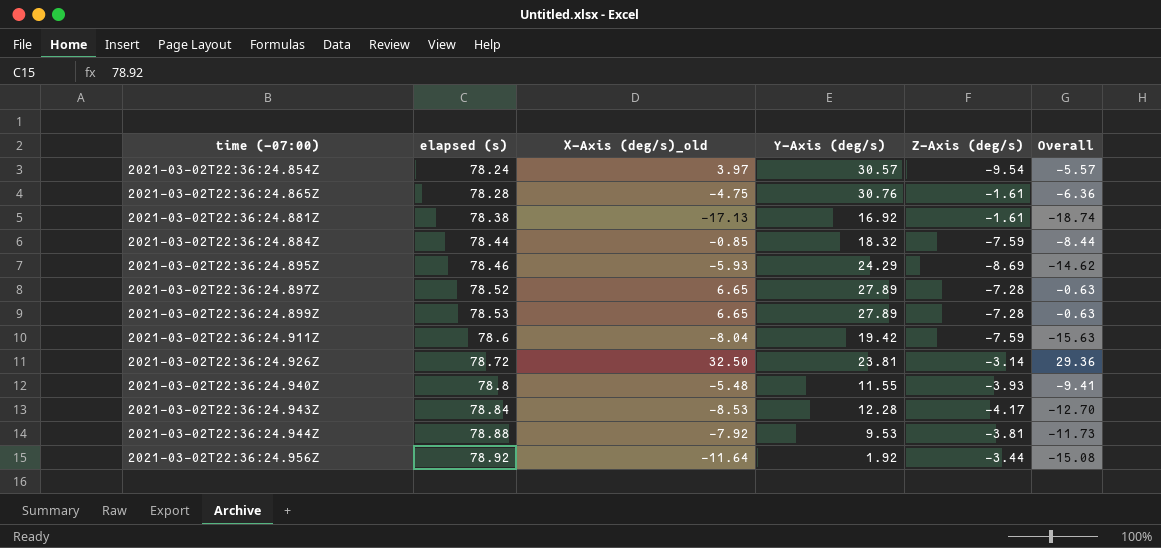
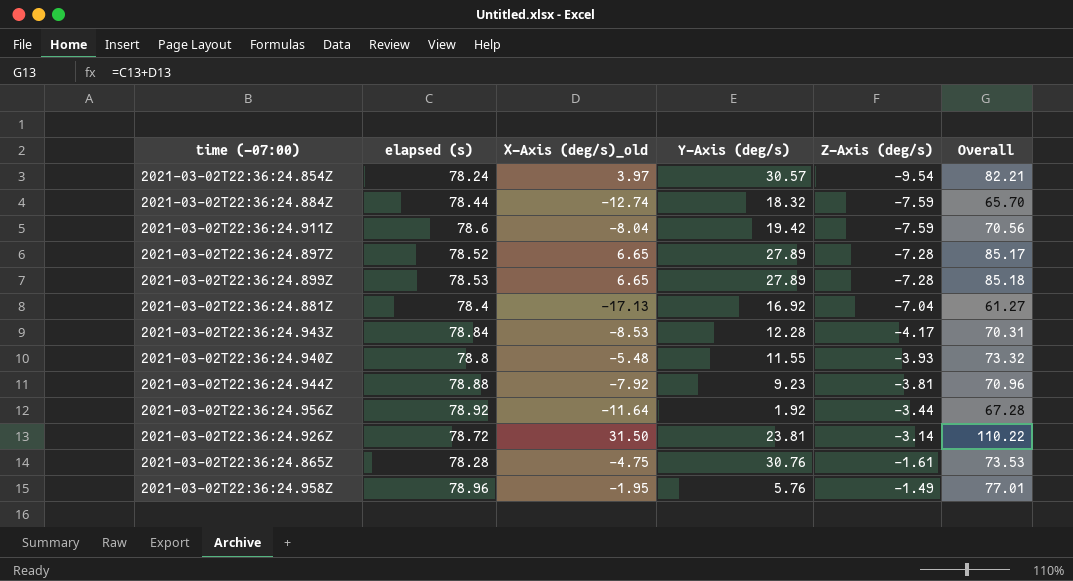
row order: time (-07:00) ascending -> Z-Axis (deg/s) ascending
column Overall | formula: [X-Axis (deg/s)_old] + [Z-Axis (deg/s)] -> [elapsed (s)] + [X-Axis (deg/s)_old]
row 2021-03-02T22:36:24.895Z: 78.46 | -5.93 | 24.29 | -8.69 | -14.62 -> none
2021-03-02T22:36:24.884Z | X-Axis (deg/s)_old: -0.85 -> -12.74
2021-03-02T22:36:24.881Z | elapsed (s): 78.38 -> 78.4
2021-03-02T22:36:24.881Z | Z-Axis (deg/s): -1.61 -> -7.04
2021-03-02T22:36:24.944Z | Y-Axis (deg/s): 9.53 -> 9.23
2021-03-02T22:36:24.926Z | X-Axis (deg/s)_old: 32.50 -> 31.50
row 2021-03-02T22:36:24.958Z: none -> 78.96 | -1.95 | 5.76 | -1.49 | 77.01

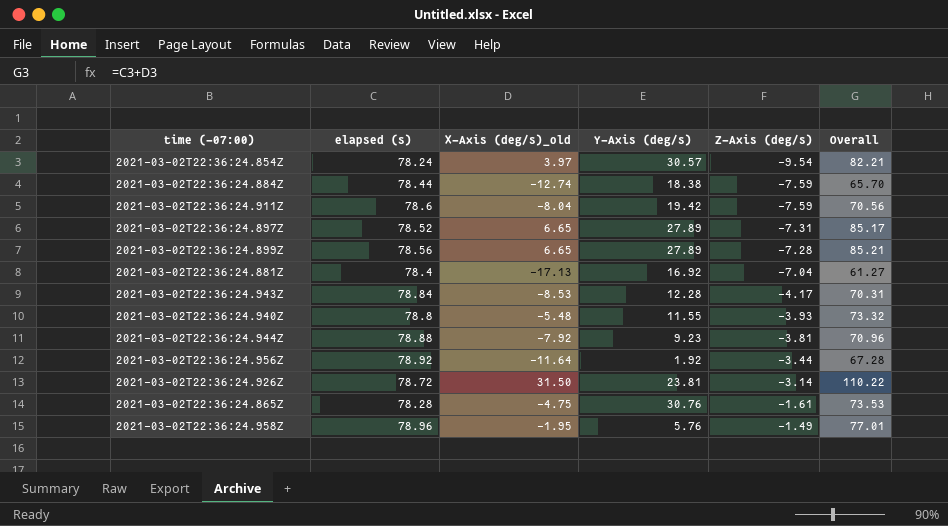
2021-03-02T22:36:24.884Z | Y-Axis (deg/s): 18.32 -> 18.38
2021-03-02T22:36:24.897Z | Z-Axis (deg/s): -7.28 -> -7.31
2021-03-02T22:36:24.899Z | elapsed (s): 78.53 -> 78.56
2021-03-02T22:36:24.899Z | Overall: 85.18 -> 85.21

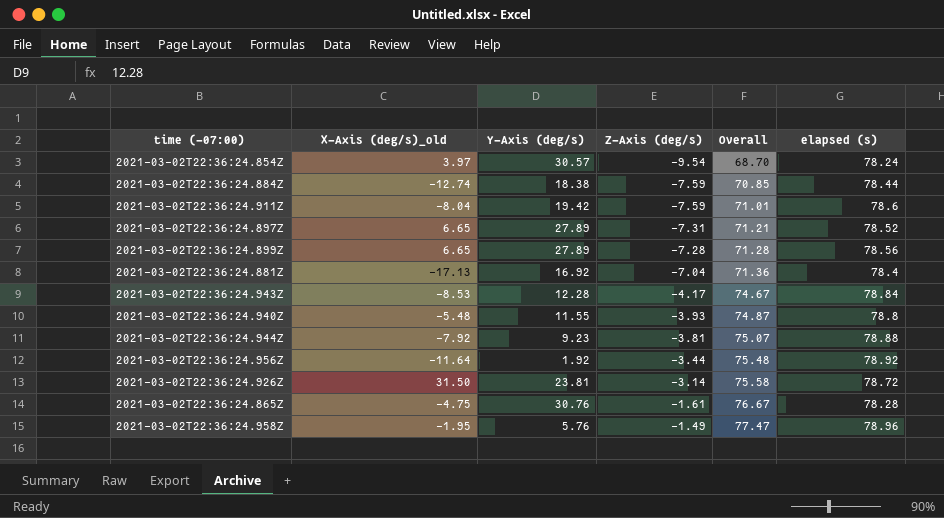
column Overall | formula: [elapsed (s)] + [X-Axis (deg/s)_old] -> [Z-Axis (deg/s)] + [elapsed (s)]
column elapsed (s) | position: 2 -> 6

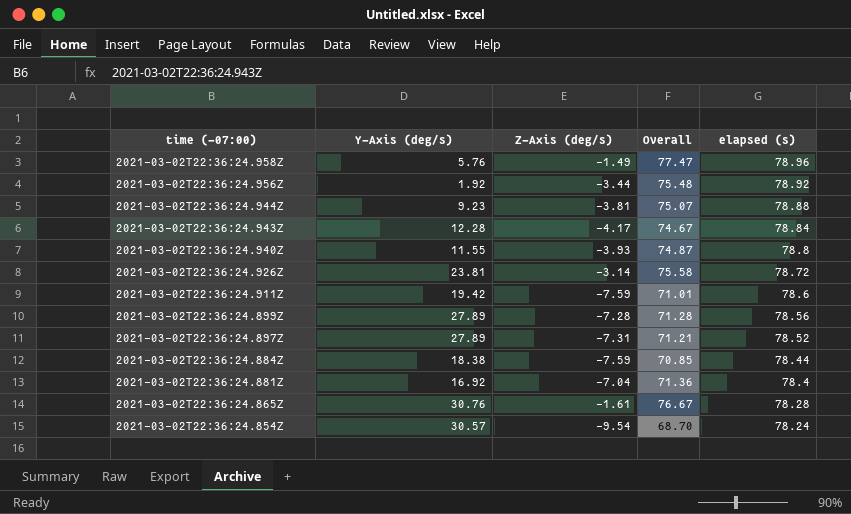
row order: Z-Axis (deg/s) ascending -> time (-07:00) descending
column X-Axis (deg/s)_old | position: 2 -> none

